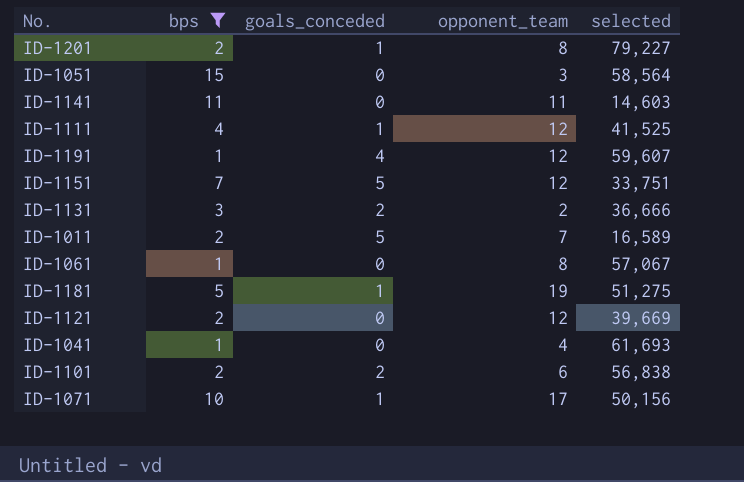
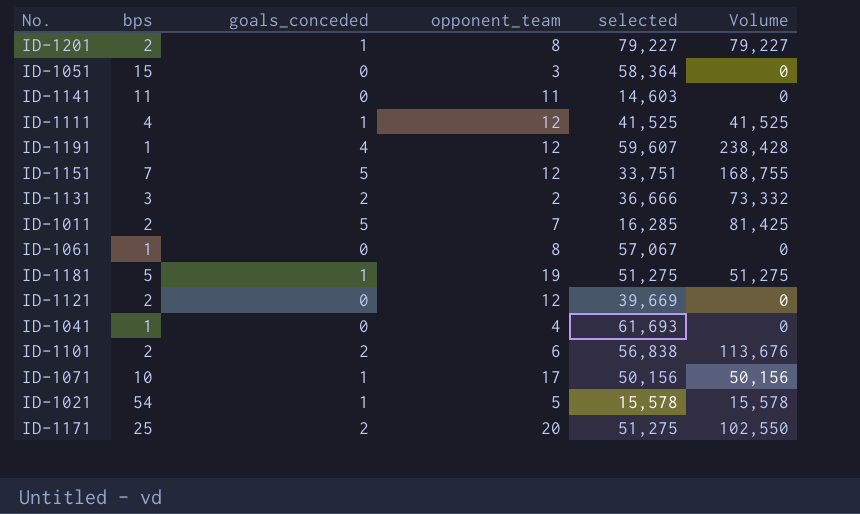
filter: bps <= 15 -> none
column Volume | formula: none -> [goals_conceded] * [selected]
ID-1051 | selected: 58,564 -> 58,364
ID-1011 | selected: 16,589 -> 16,285

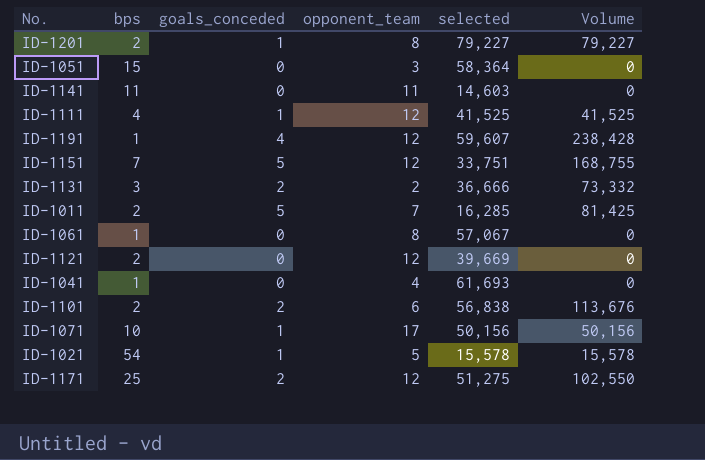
row ID-1181: 5 | 1 | 19 | 51,275 | 51,275 -> none
ID-1171 | opponent_team: 20 -> 12

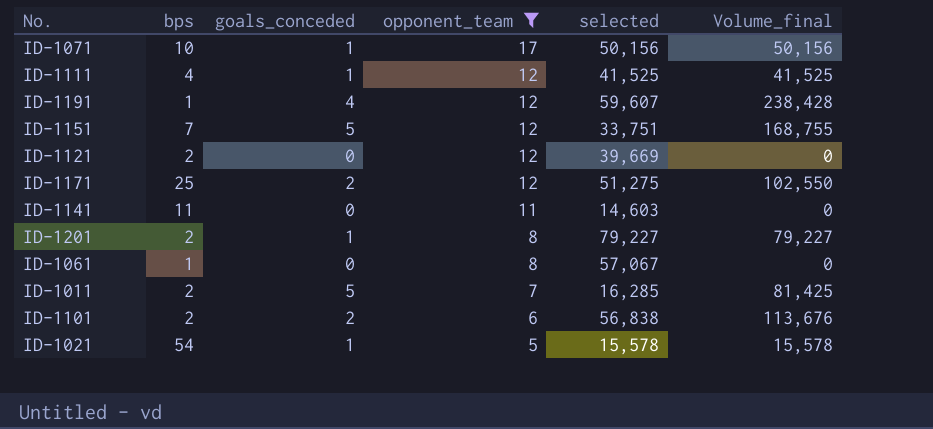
filter: none -> opponent_team >= 5
row order: none -> opponent_team descending
column name: Volume -> Volume_final

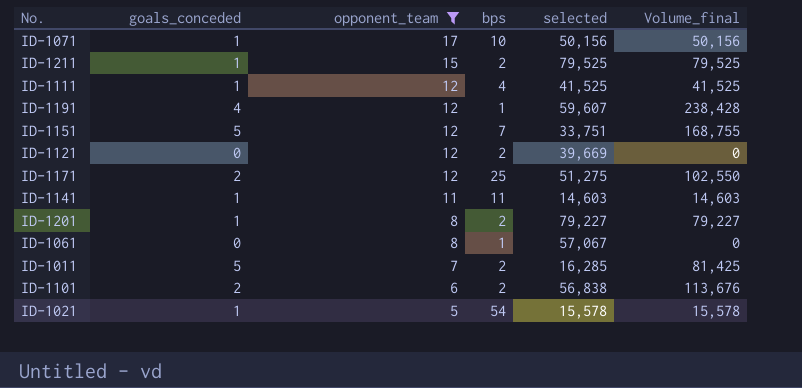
column bps | position: 2 -> 4
row ID-1211: none -> 1 | 15 | 2 | 79,525 | 79,525
ID-1141 | goals_conceded: 0 -> 1
ID-1141 | Volume_final: 0 -> 14,603

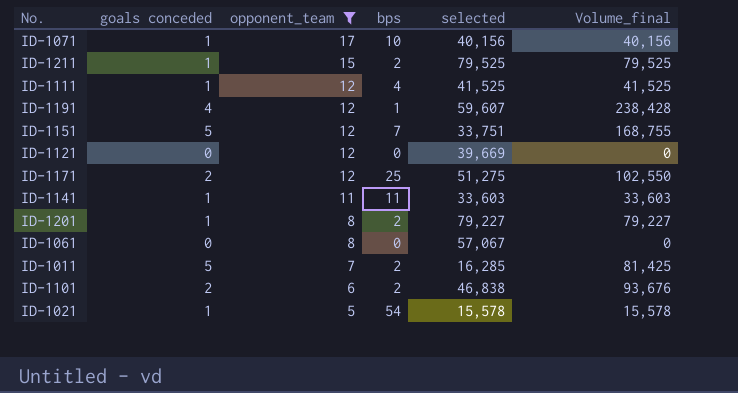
column name: goals_conceded -> goals conceded
ID-1071 | selected: 50,156 -> 40,156
ID-1071 | Volume_final: 50,156 -> 40,156
ID-1121 | bps: 2 -> 0
ID-1141 | selected: 14,603 -> 33,603
ID-1141 | Volume_final: 14,603 -> 33,603
ID-1061 | bps: 1 -> 0
ID-1101 | selected: 56,838 -> 46,838
ID-1101 | Volume_final: 113,676 -> 93,676

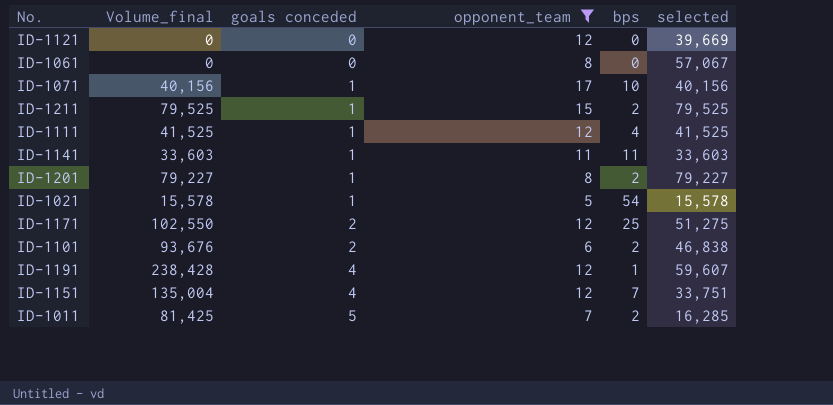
row order: opponent_team descending -> goals conceded ascending
column Volume_final | position: 6 -> 2
ID-1151 | Volume_final: 168,755 -> 135,004
ID-1151 | goals conceded: 5 -> 4

